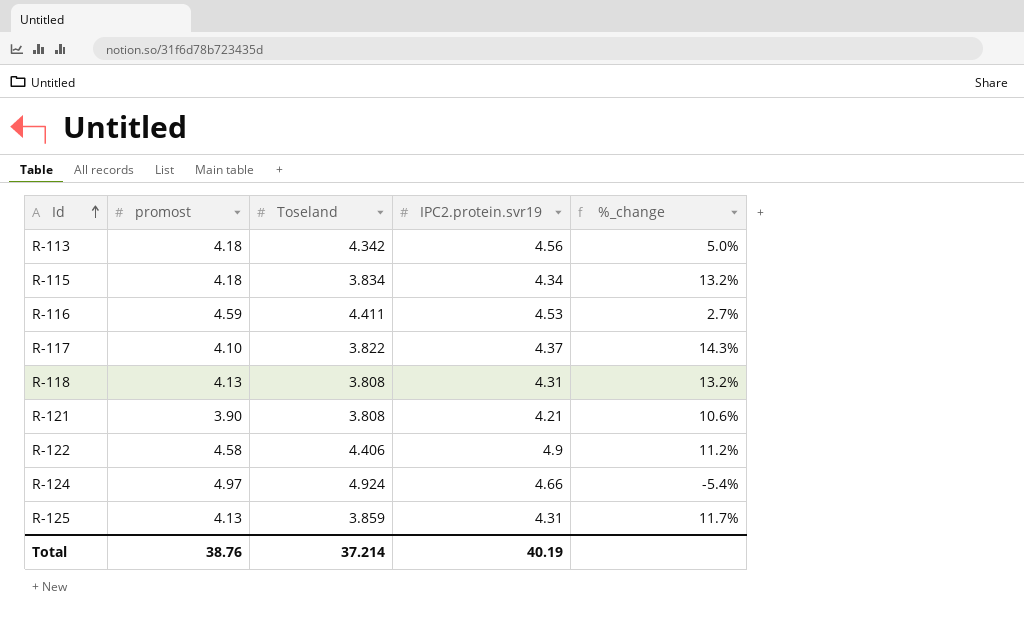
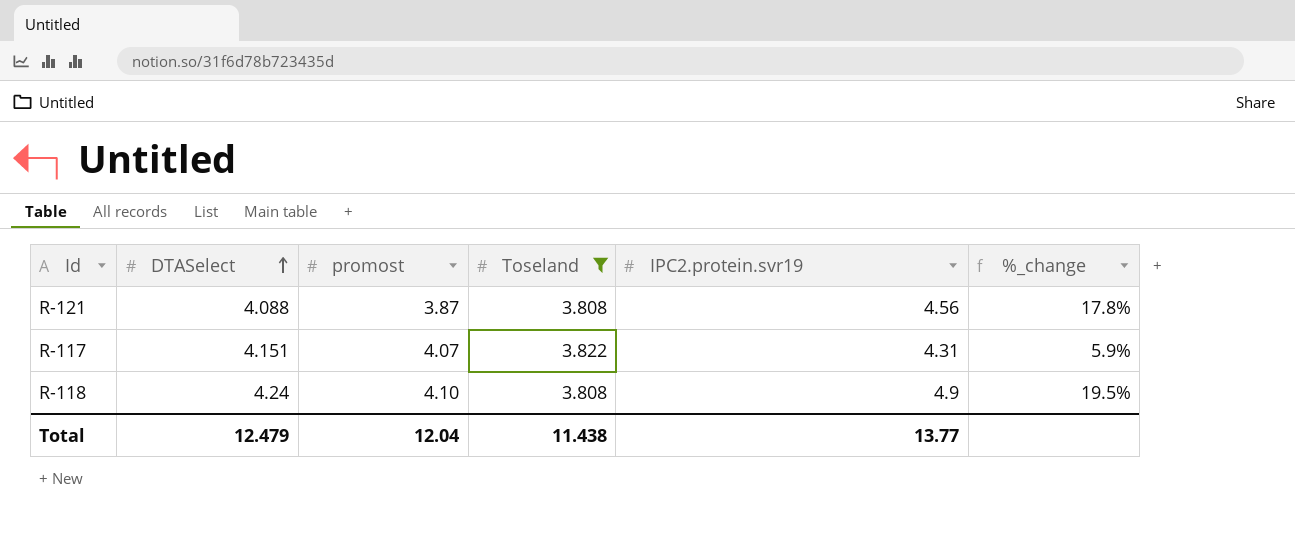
filter: none -> Toseland <= 3.822
row order: Id ascending -> DTASelect ascending
column DTASelect | position: none -> 2
column %_change | formula: ([IPC2.protein.svr19] - [Toseland]) / [Toseland] -> ([IPC2.protein.svr19] - [promost]) / [promost]
R-121 | promost: 3.90 -> 3.87
R-121 | IPC2.protein.svr19: 4.21 -> 4.56
R-117 | promost: 4.10 -> 4.07
R-117 | IPC2.protein.svr19: 4.37 -> 4.31
R-118 | promost: 4.13 -> 4.10
R-118 | IPC2.protein.svr19: 4.31 -> 4.9
Total | promost: 38.76 -> 12.04
Total | Toseland: 37.214 -> 11.438
Total | IPC2.protein.svr19: 40.19 -> 13.77

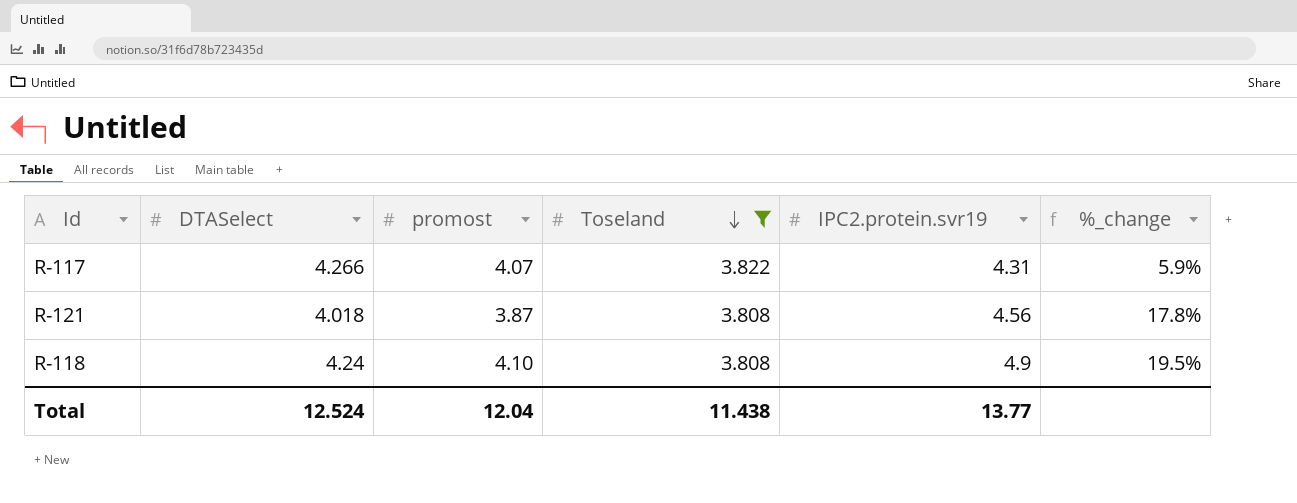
row order: DTASelect ascending -> Toseland descending
R-117 | DTASelect: 4.151 -> 4.266
R-121 | DTASelect: 4.088 -> 4.018
Total | DTASelect: 12.479 -> 12.524

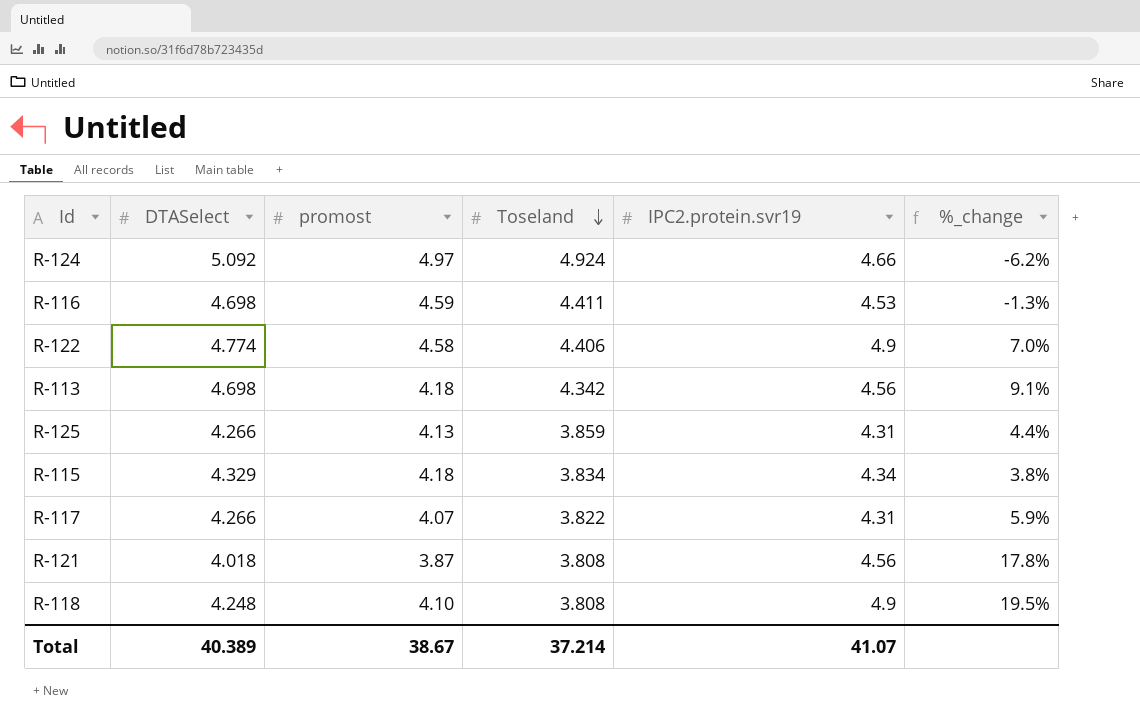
filter: Toseland <= 3.822 -> none
R-118 | DTASelect: 4.24 -> 4.248
Total | DTASelect: 12.524 -> 40.389
Total | promost: 12.04 -> 38.67
Total | Toseland: 11.438 -> 37.214
Total | IPC2.protein.svr19: 13.77 -> 41.07

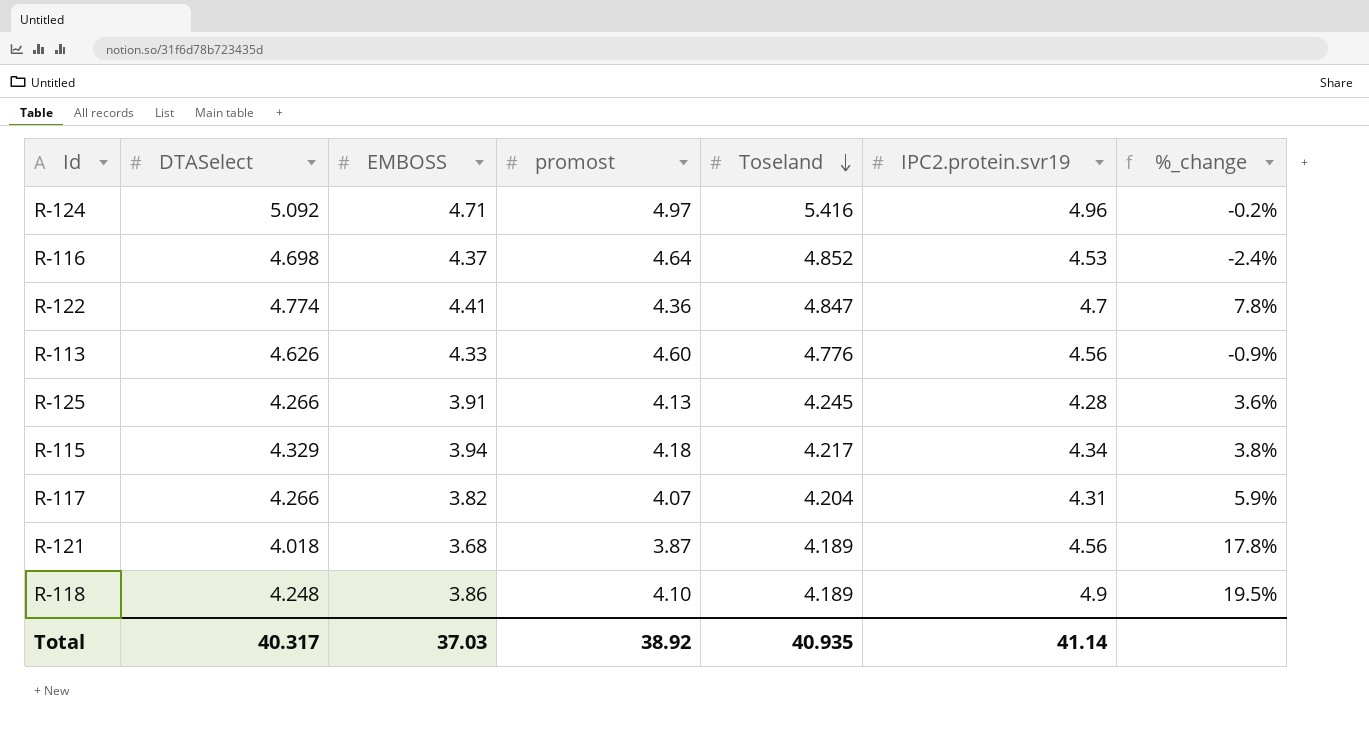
column EMBOSS | position: none -> 3
R-124 | Toseland: 4.924 -> 5.416
R-124 | IPC2.protein.svr19: 4.66 -> 4.96
R-124 | %_change: -6.2% -> -0.2%
R-116 | promost: 4.59 -> 4.64
R-116 | Toseland: 4.411 -> 4.852
R-116 | %_change: -1.3% -> -2.4%
R-122 | promost: 4.58 -> 4.36
R-122 | Toseland: 4.406 -> 4.847
R-122 | IPC2.protein.svr19: 4.9 -> 4.7
R-122 | %_change: 7.0% -> 7.8%
R-113 | DTASelect: 4.698 -> 4.626
R-113 | promost: 4.18 -> 4.60
R-113 | Toseland: 4.342 -> 4.776
R-113 | %_change: 9.1% -> -0.9%
R-125 | Toseland: 3.859 -> 4.245
R-125 | IPC2.protein.svr19: 4.31 -> 4.28
R-125 | %_change: 4.4% -> 3.6%
R-115 | Toseland: 3.834 -> 4.217
R-117 | Toseland: 3.822 -> 4.204
R-121 | Toseland: 3.808 -> 4.189
R-118 | Toseland: 3.808 -> 4.189
Total | DTASelect: 40.389 -> 40.317
Total | promost: 38.67 -> 38.92
Total | Toseland: 37.214 -> 40.935
Total | IPC2.protein.svr19: 41.07 -> 41.14

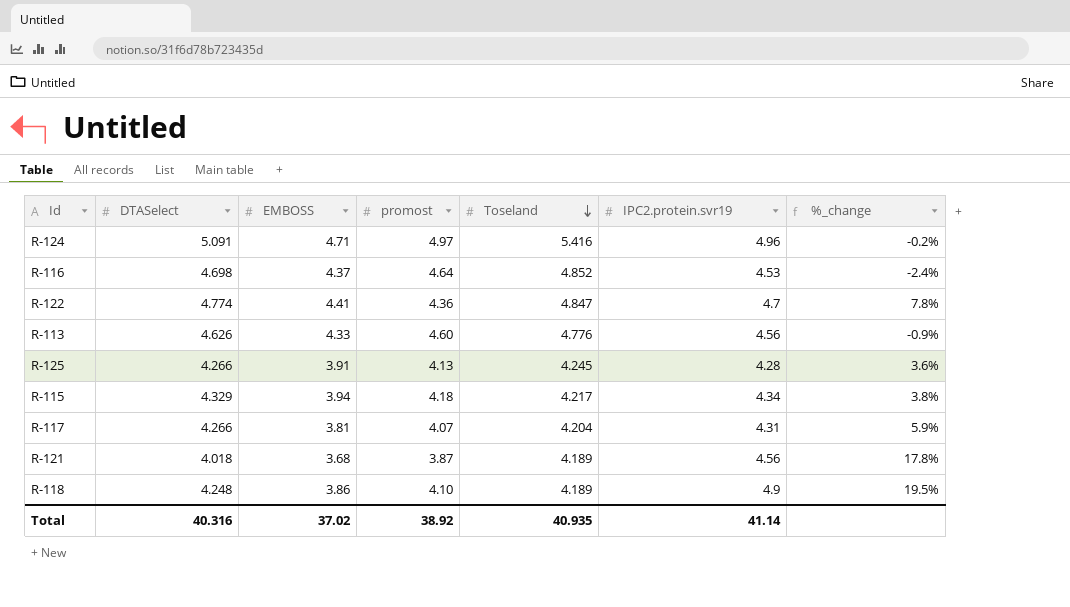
R-124 | DTASelect: 5.092 -> 5.091
R-117 | EMBOSS: 3.82 -> 3.81
Total | DTASelect: 40.317 -> 40.316
Total | EMBOSS: 37.03 -> 37.02

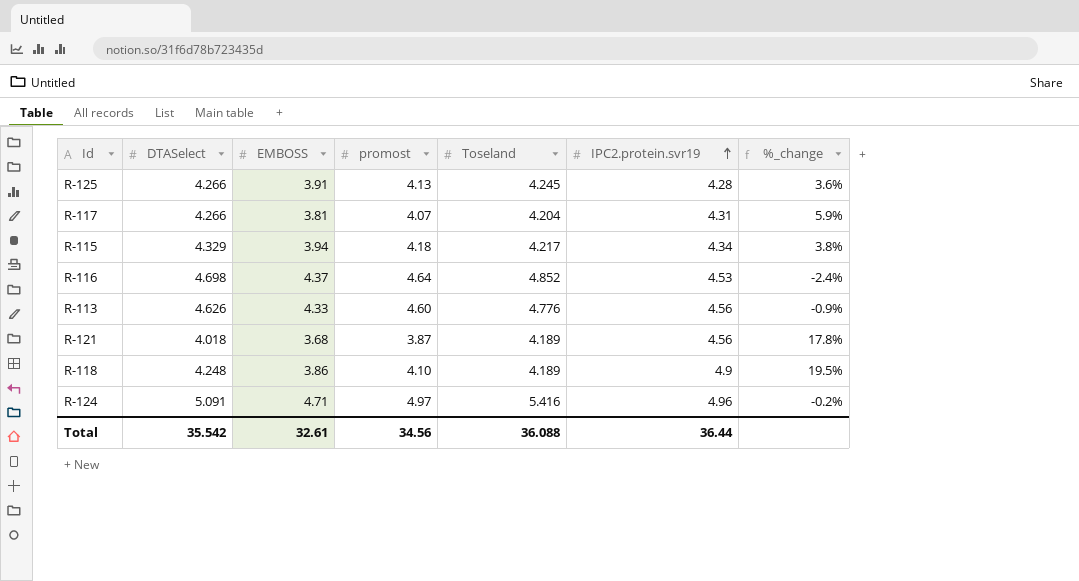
row order: Toseland descending -> IPC2.protein.svr19 ascending
row R-122: 4.774 | 4.41 | 4.36 | 4.847 | 4.7 | 7.8% -> none
Total | DTASelect: 40.316 -> 35.542
Total | EMBOSS: 37.02 -> 32.61
Total | promost: 38.92 -> 34.56
Total | Toseland: 40.935 -> 36.088
Total | IPC2.protein.svr19: 41.14 -> 36.44

